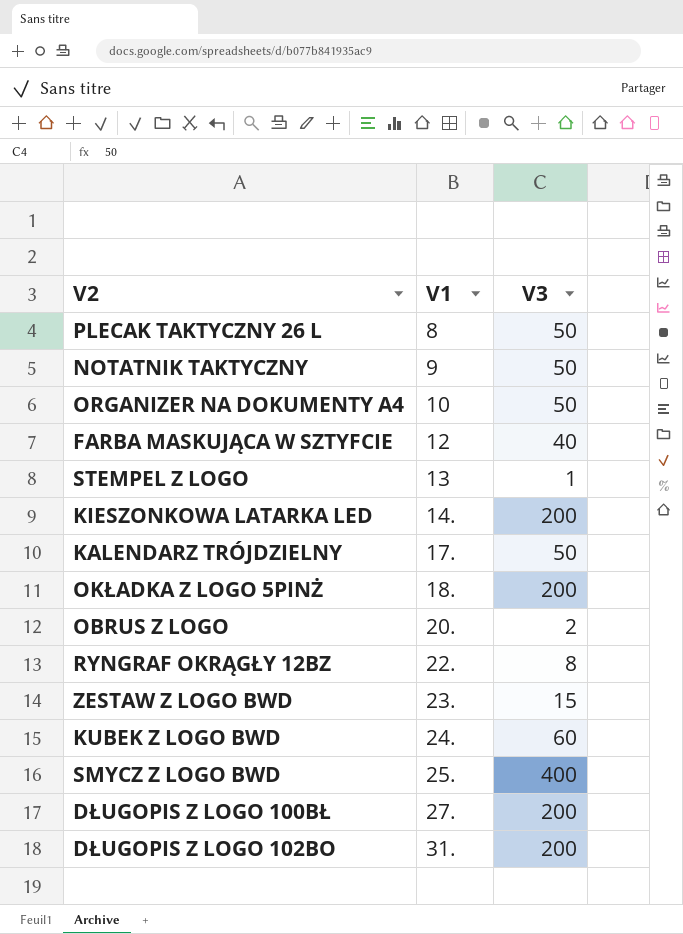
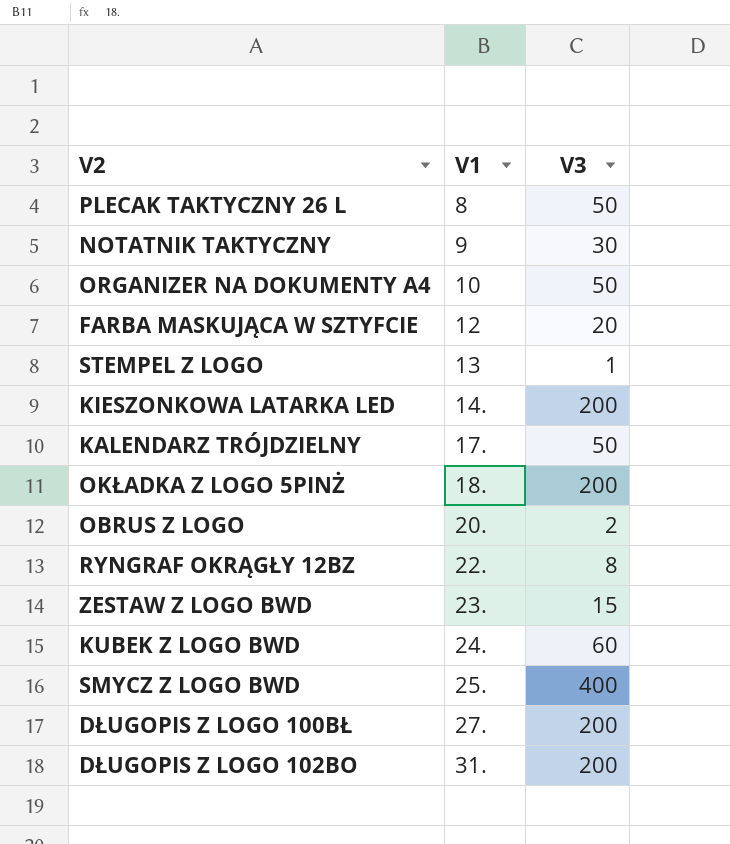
NOTATNIK TAKTYCZNY | V3: 50 -> 30
FARBA MASKUJĄCA W SZTYFCIE | V3: 40 -> 20

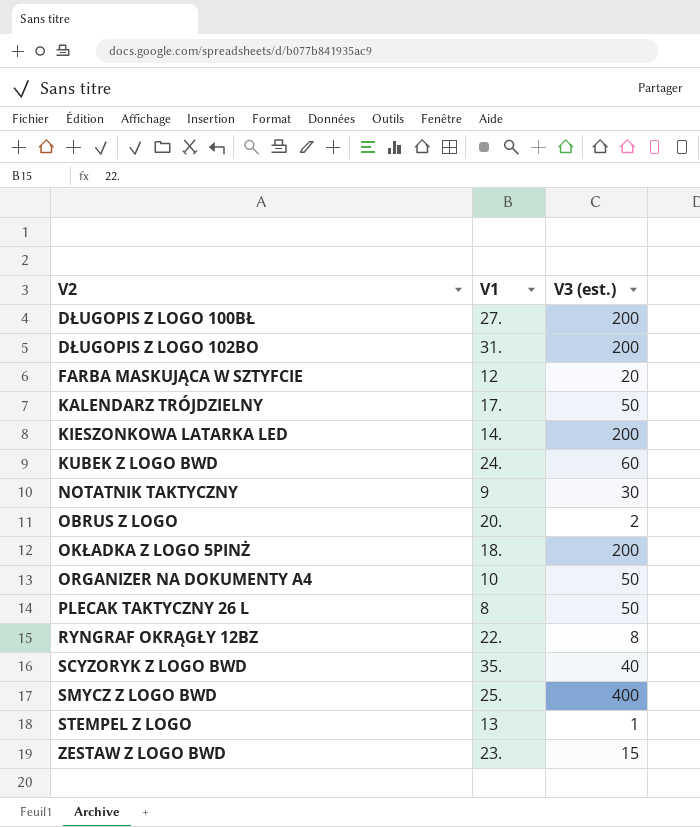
row order: V1 ascending -> V2 ascending
column name: V3 -> V3 (est.)
row SCYZORYK Z LOGO BWD: none -> 35. | 40

